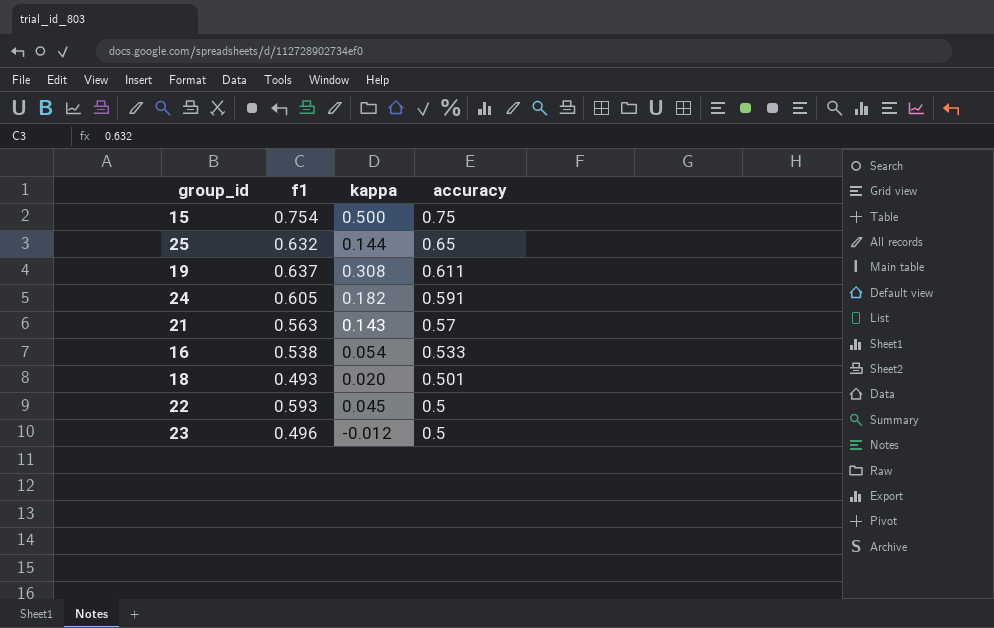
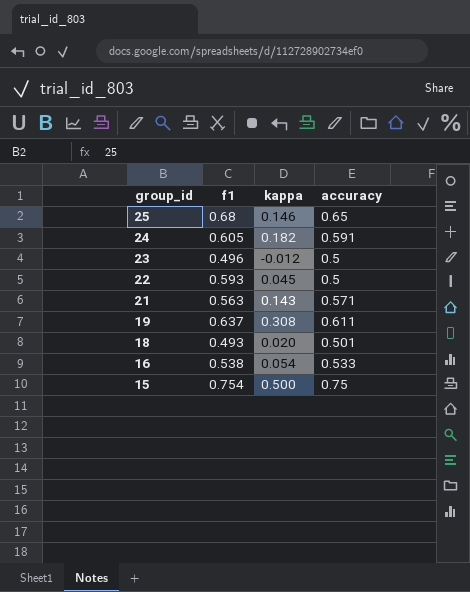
row order: accuracy descending -> group_id descending
25 | f1: 0.632 -> 0.68
25 | kappa: 0.144 -> 0.146
21 | accuracy: 0.57 -> 0.571

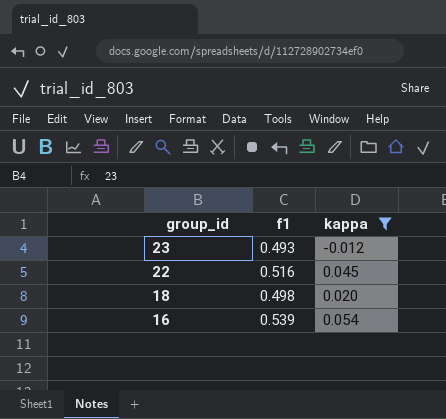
filter: none -> kappa <= 0.054
column accuracy | position: 4 -> none
23 | f1: 0.496 -> 0.493
22 | f1: 0.593 -> 0.516
18 | f1: 0.493 -> 0.498
16 | f1: 0.538 -> 0.539

